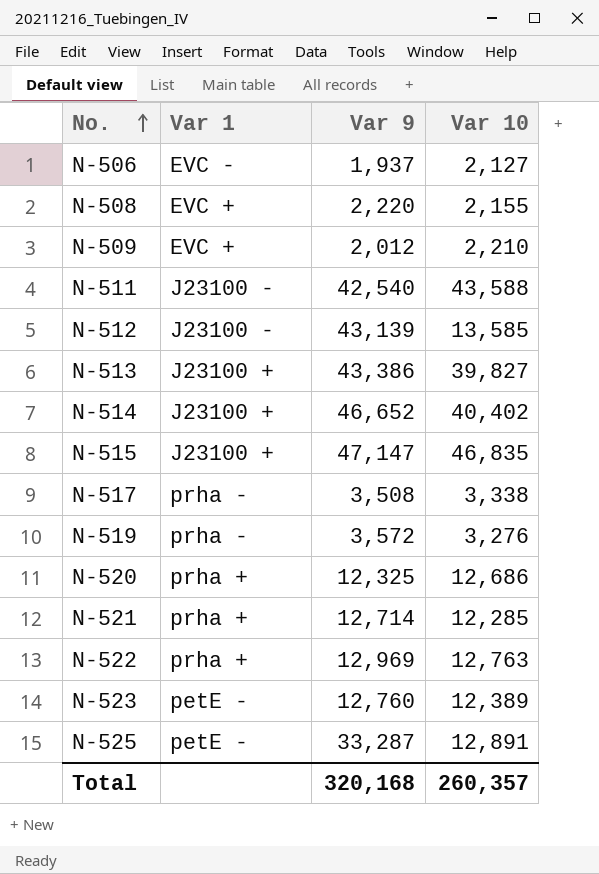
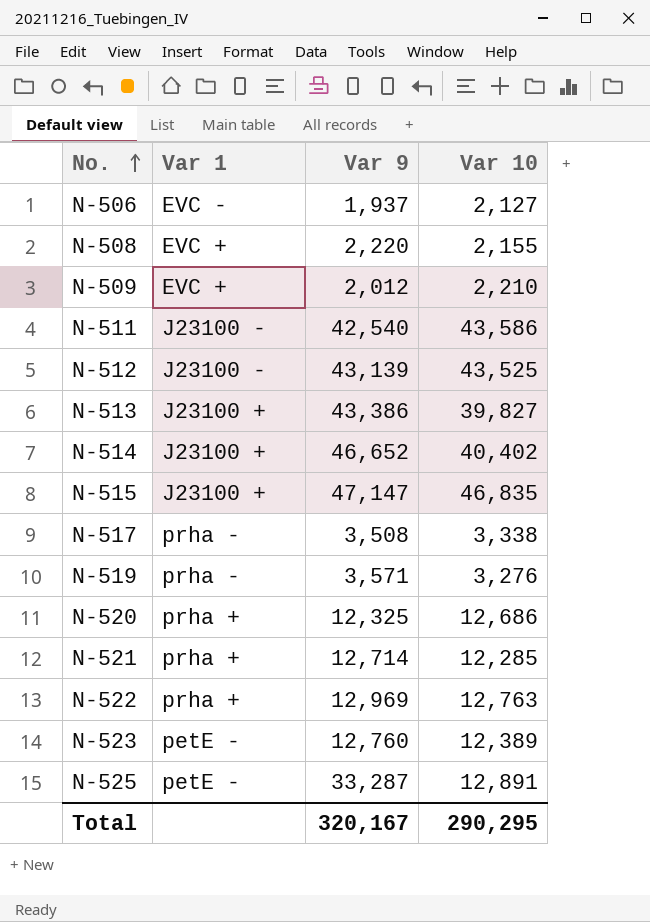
N-511 | Var 10: 43,588 -> 43,586
N-512 | Var 10: 13,585 -> 43,525
N-519 | Var 9: 3,572 -> 3,571
Total | Var 9: 320,168 -> 320,167
Total | Var 10: 260,357 -> 290,295

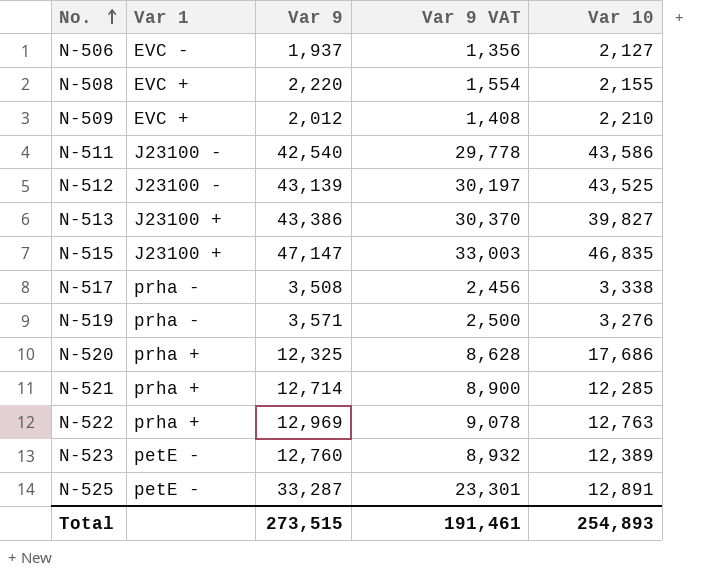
column Var 9 VAT | formula: none -> [Var 9] * 0.7
row N-514: J23100 + | 46,652 | 40,402 -> none
N-520 | Var 10: 12,686 -> 17,686
Total | Var 9: 320,167 -> 273,515
Total | Var 10: 290,295 -> 254,893

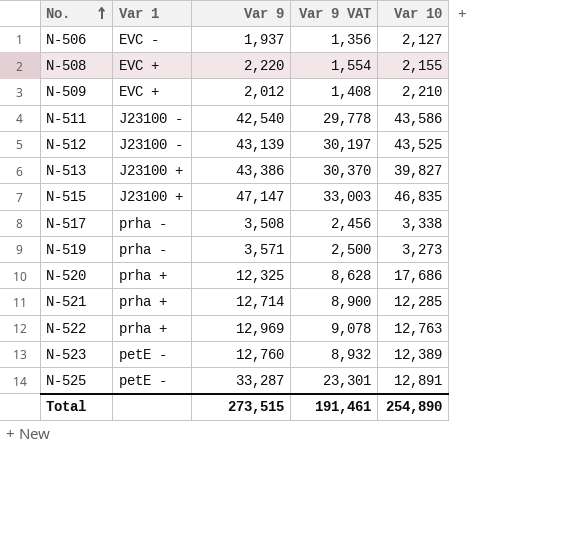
N-519 | Var 10: 3,276 -> 3,273
Total | Var 10: 254,893 -> 254,890

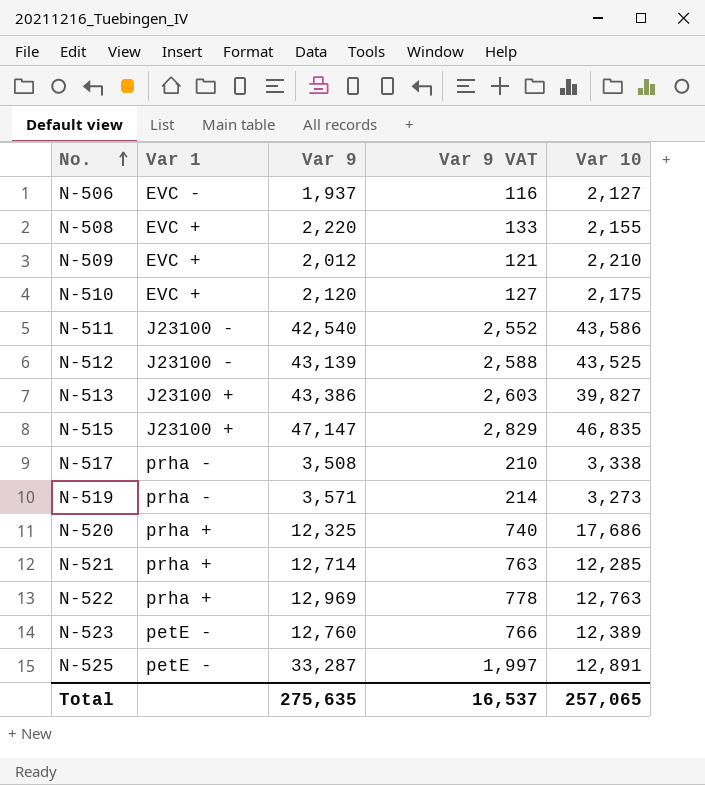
column Var 9 VAT | formula: [Var 9] * 0.7 -> [Var 9] * 0.06
row N-510: none -> EVC + | 2,120 | 127 | 2,175
Total | Var 9: 273,515 -> 275,635
Total | Var 9 VAT: 191,461 -> 16,537
Total | Var 10: 254,890 -> 257,065

